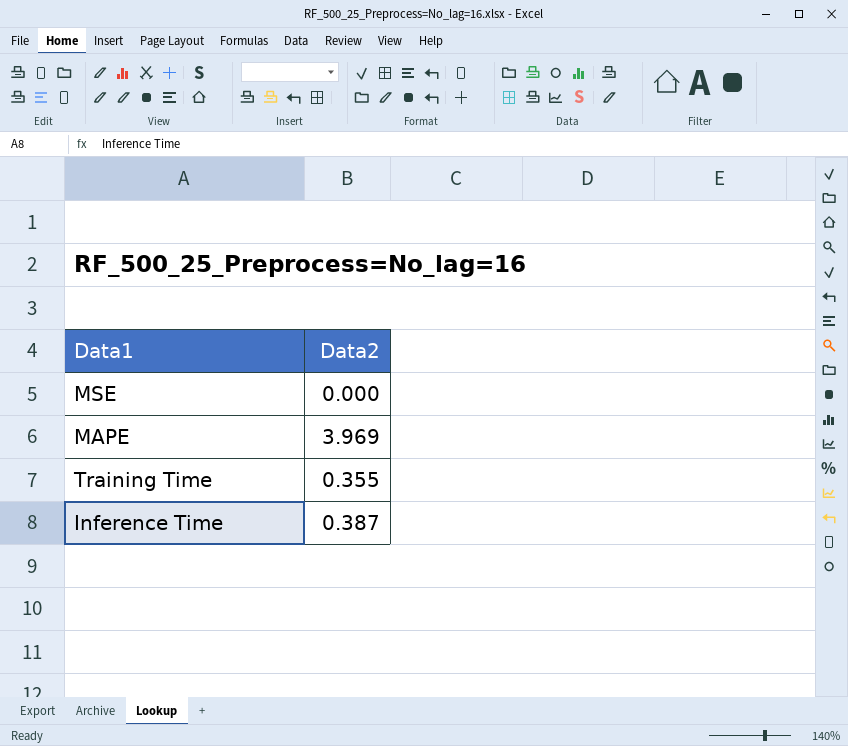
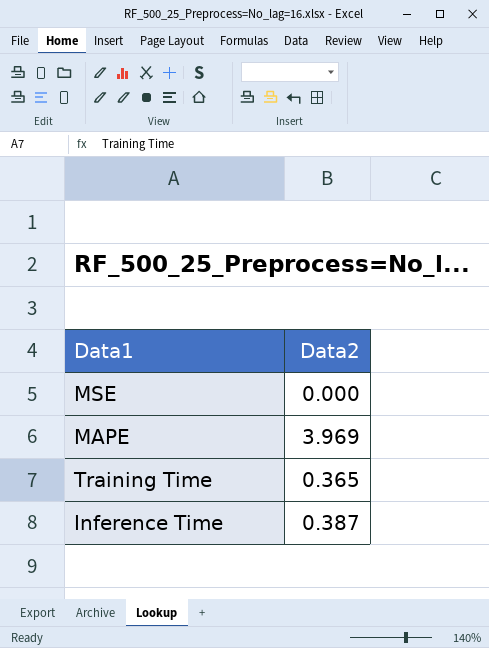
Training Time | Data2: 0.355 -> 0.365

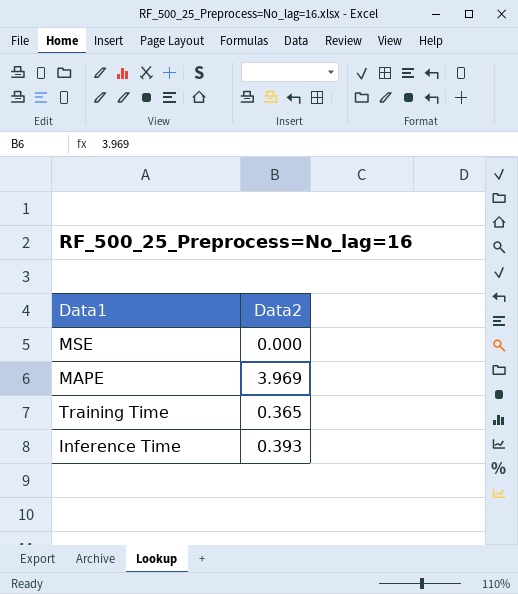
Inference Time | Data2: 0.387 -> 0.393

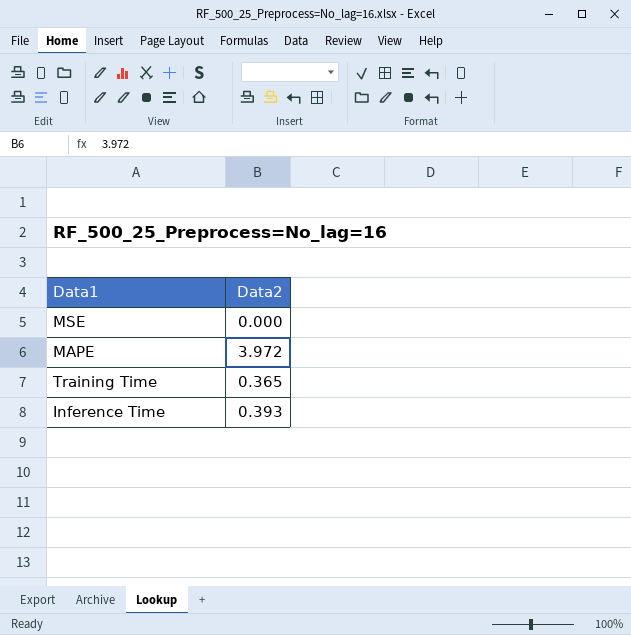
MAPE | Data2: 3.969 -> 3.972

